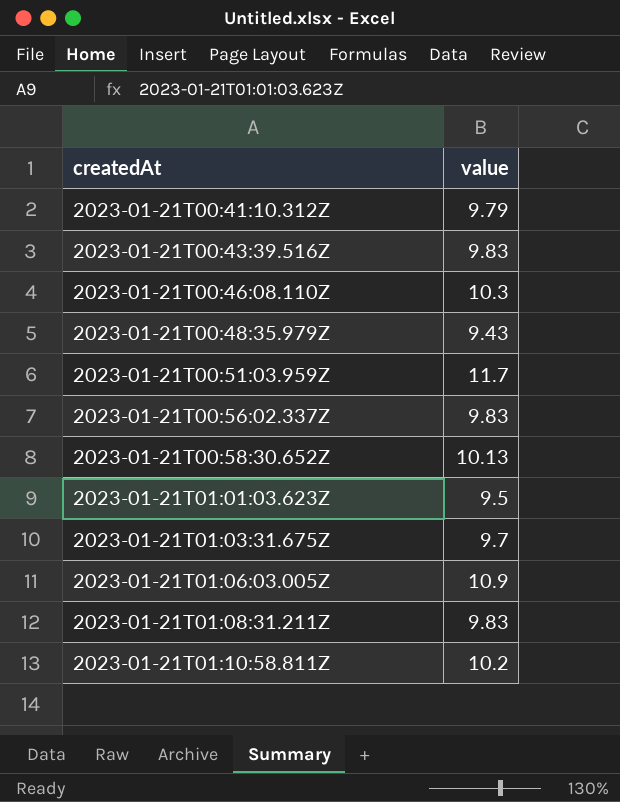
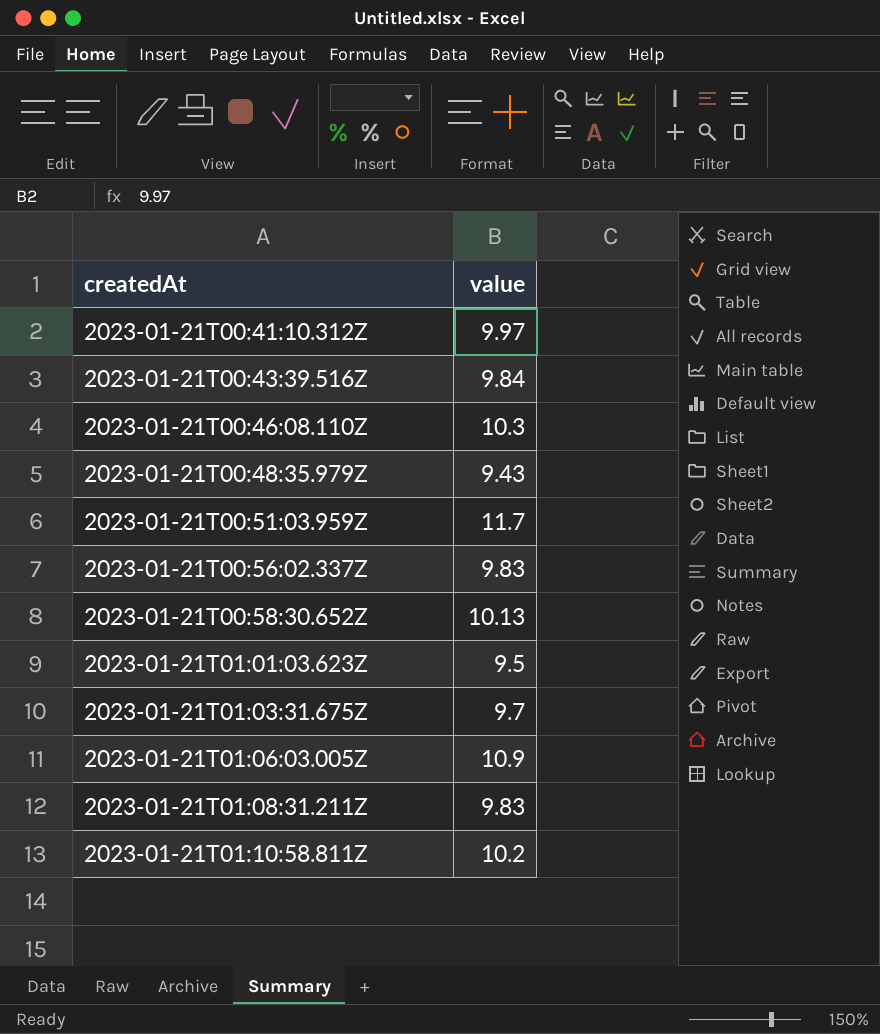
2023-01-21T00:41:10.312Z | value: 9.79 -> 9.97
2023-01-21T00:43:39.516Z | value: 9.83 -> 9.84

